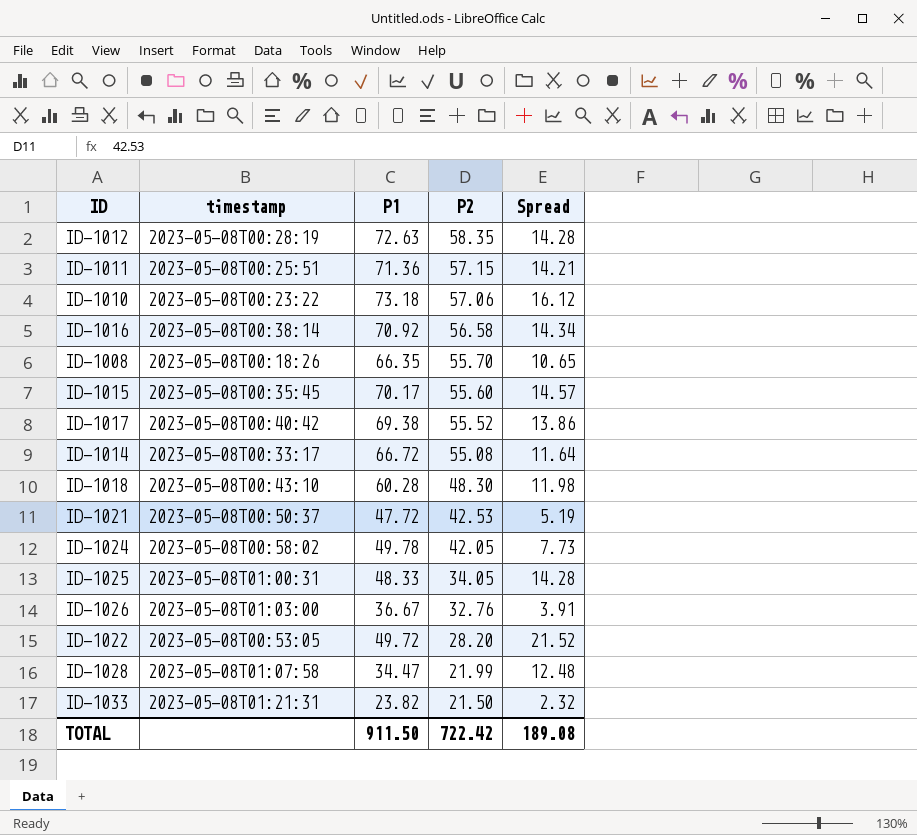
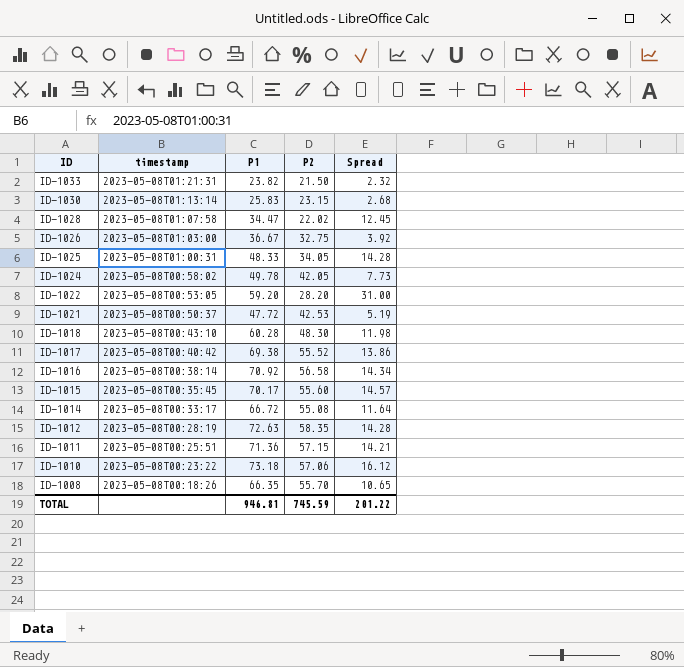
row order: P2 descending -> ID descending
row ID-1030: none -> 2023-05-08T01:13:14 | 25.83 | 23.15 | 2.68
ID-1028 | P2: 21.99 -> 22.02
ID-1028 | Spread: 12.48 -> 12.45
ID-1026 | P2: 32.76 -> 32.75
ID-1026 | Spread: 3.91 -> 3.92
ID-1022 | P1: 49.72 -> 59.20
ID-1022 | Spread: 21.52 -> 31.00
TOTAL | P1: 911.50 -> 946.81
TOTAL | P2: 722.42 -> 745.59
TOTAL | Spread: 189.08 -> 201.22

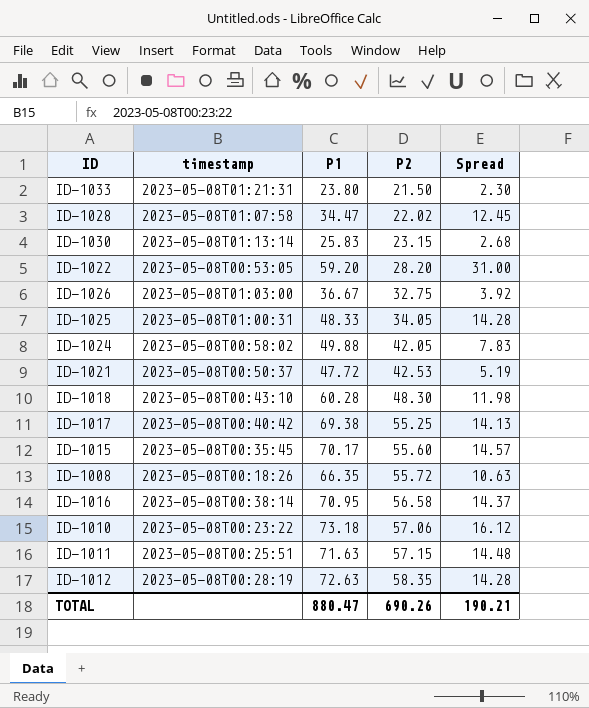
row order: ID descending -> P2 ascending
row ID-1014: 2023-05-08T00:33:17 | 66.72 | 55.08 | 11.64 -> none
ID-1033 | P1: 23.82 -> 23.80
ID-1033 | Spread: 2.32 -> 2.30
ID-1024 | P1: 49.78 -> 49.88
ID-1024 | Spread: 7.73 -> 7.83
ID-1017 | P2: 55.52 -> 55.25
ID-1017 | Spread: 13.86 -> 14.13
ID-1008 | P2: 55.70 -> 55.72
ID-1008 | Spread: 10.65 -> 10.63
ID-1016 | P1: 70.92 -> 70.95
ID-1016 | Spread: 14.34 -> 14.37
ID-1011 | P1: 71.36 -> 71.63
ID-1011 | Spread: 14.21 -> 14.48
TOTAL | P1: 946.81 -> 880.47
TOTAL | P2: 745.59 -> 690.26
TOTAL | Spread: 201.22 -> 190.21

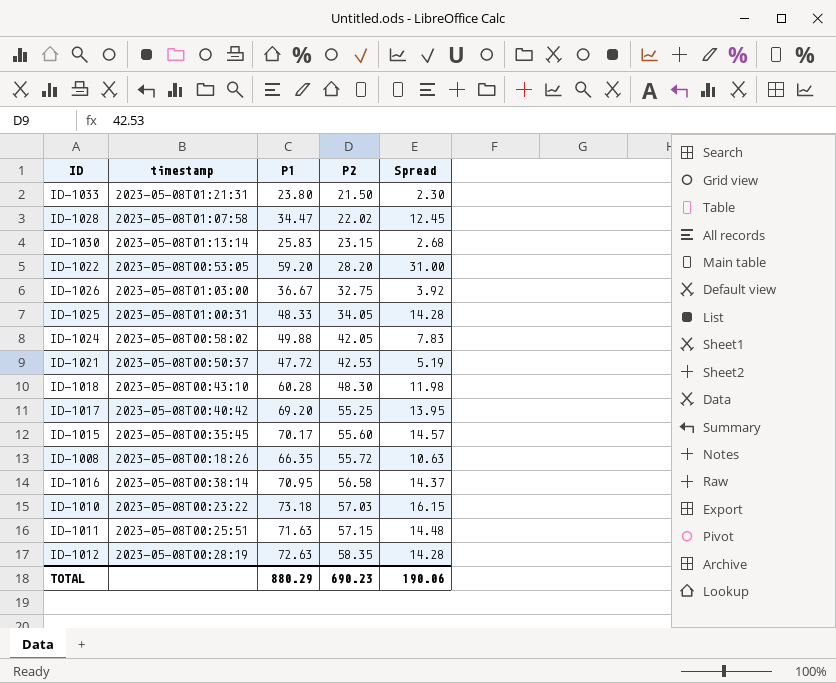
ID-1017 | P1: 69.38 -> 69.20
ID-1017 | Spread: 14.13 -> 13.95
ID-1010 | P2: 57.06 -> 57.03
ID-1010 | Spread: 16.12 -> 16.15
TOTAL | P1: 880.47 -> 880.29
TOTAL | P2: 690.26 -> 690.23
TOTAL | Spread: 190.21 -> 190.06

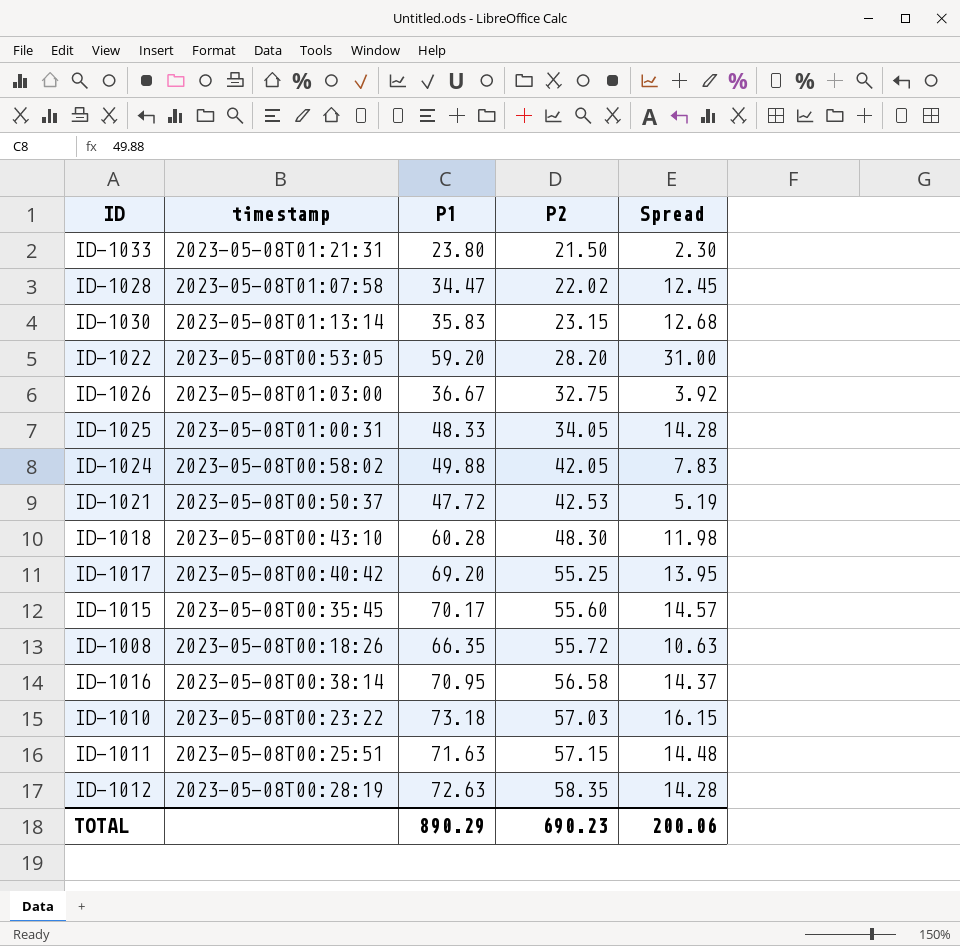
ID-1030 | P1: 25.83 -> 35.83
ID-1030 | Spread: 2.68 -> 12.68
TOTAL | P1: 880.29 -> 890.29
TOTAL | Spread: 190.06 -> 200.06

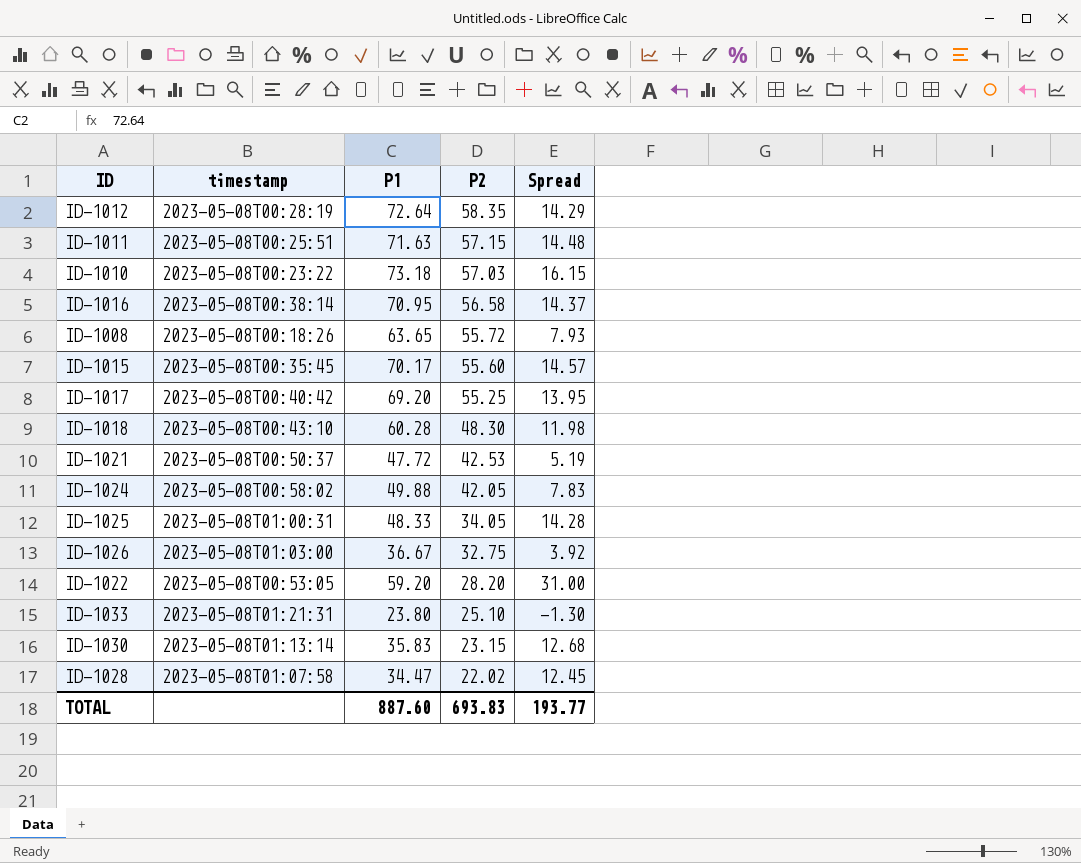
row order: P2 ascending -> P2 descending
ID-1012 | P1: 72.63 -> 72.64
ID-1012 | Spread: 14.28 -> 14.29
ID-1008 | P1: 66.35 -> 63.65
ID-1008 | Spread: 10.63 -> 7.93
ID-1033 | P2: 21.50 -> 25.10
ID-1033 | Spread: 2.30 -> -1.30
TOTAL | P1: 890.29 -> 887.60
TOTAL | P2: 690.23 -> 693.83
TOTAL | Spread: 200.06 -> 193.77

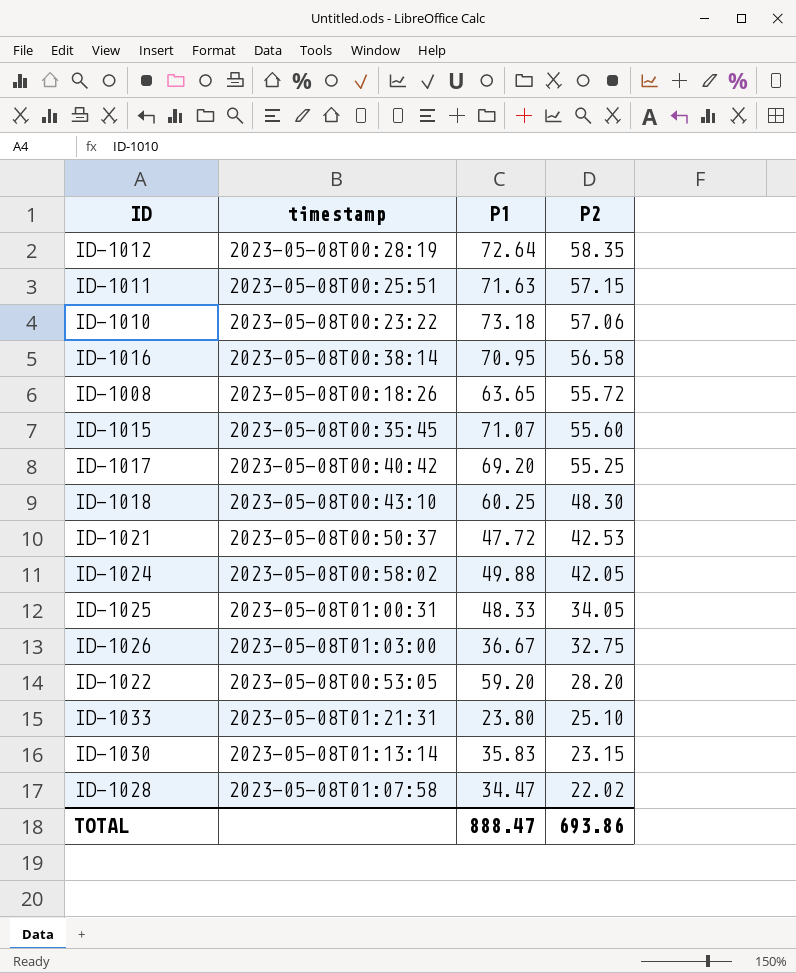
column Spread | formula: [P1] - [P2] -> none
ID-1010 | P2: 57.03 -> 57.06
ID-1015 | P1: 70.17 -> 71.07
ID-1018 | P1: 60.28 -> 60.25
TOTAL | P1: 887.60 -> 888.47
TOTAL | P2: 693.83 -> 693.86

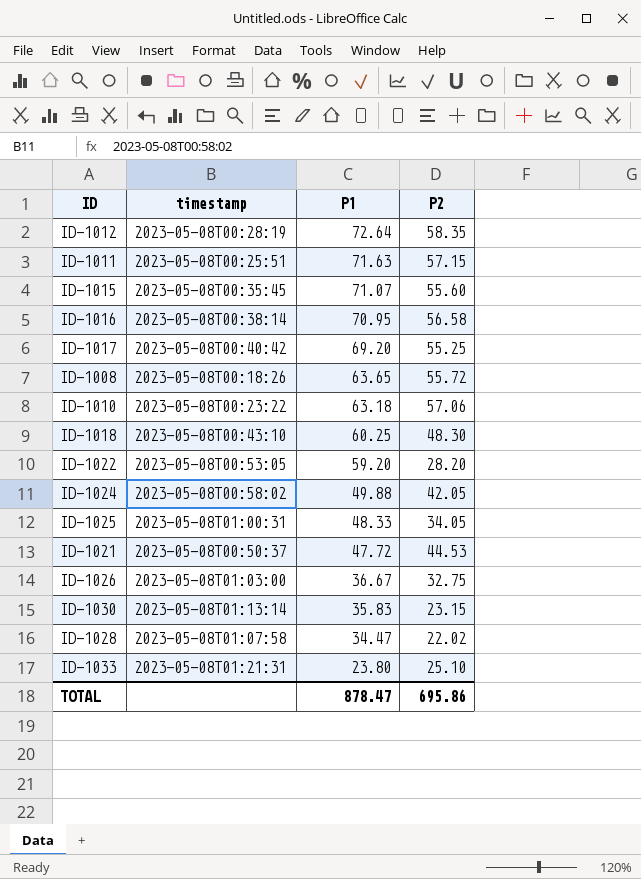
row order: P2 descending -> P1 descending
ID-1010 | P1: 73.18 -> 63.18
ID-1021 | P2: 42.53 -> 44.53
TOTAL | P1: 888.47 -> 878.47
TOTAL | P2: 693.86 -> 695.86

